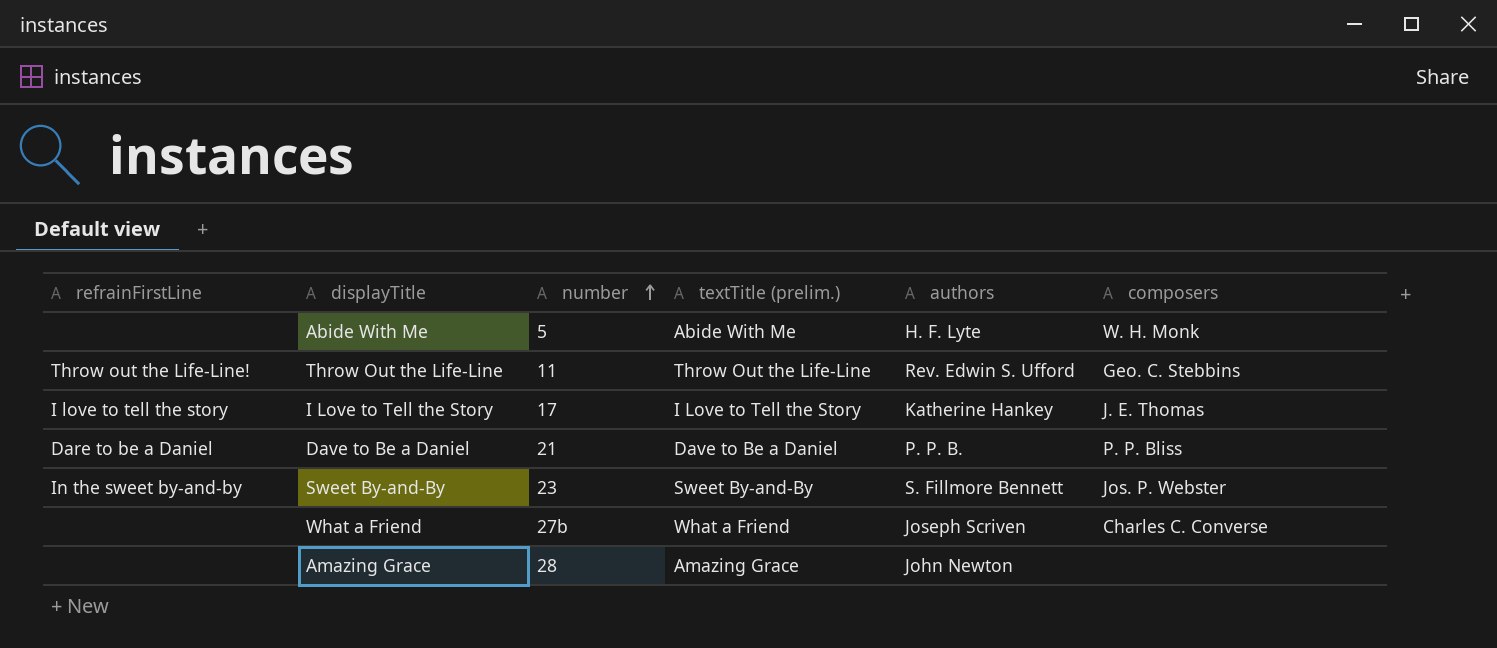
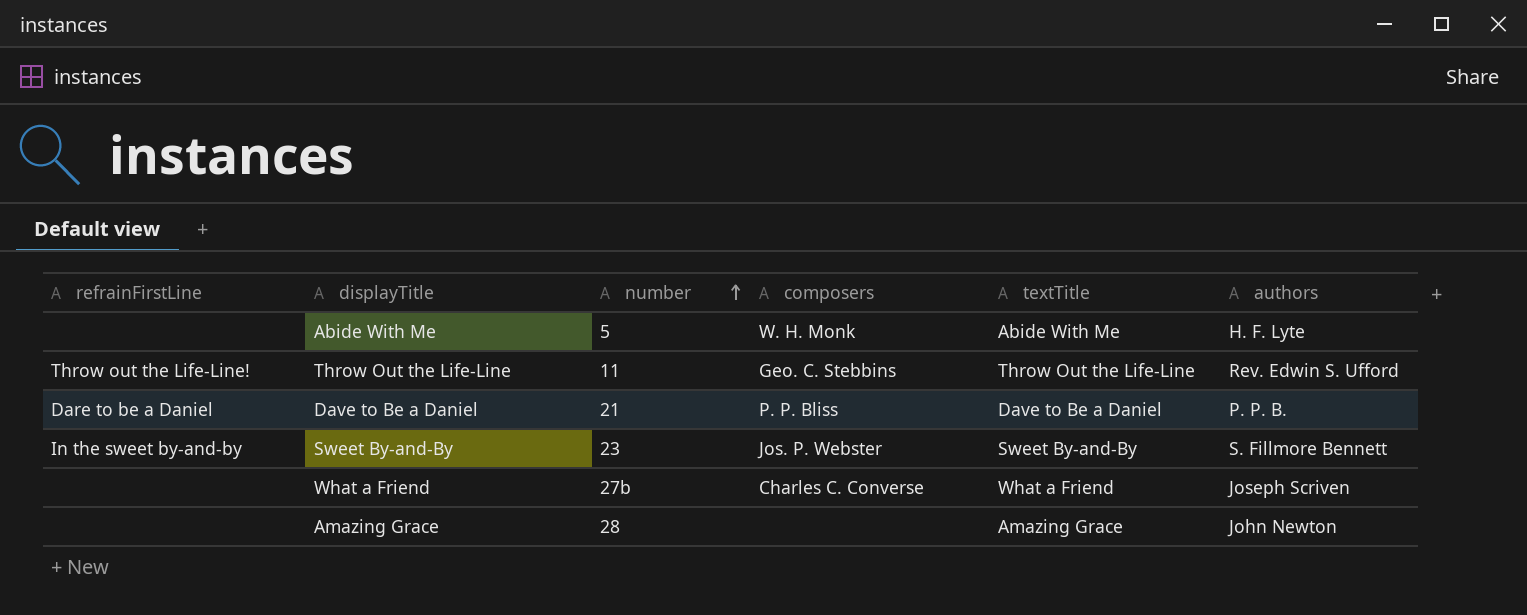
column composers | position: 6 -> 4
column name: textTitle (prelim.) -> textTitle
row I Love to Tell the Story: I love to tell the story | 17 | I Love to Tell the Story | Katherine Hankey | J. E. Thomas -> none

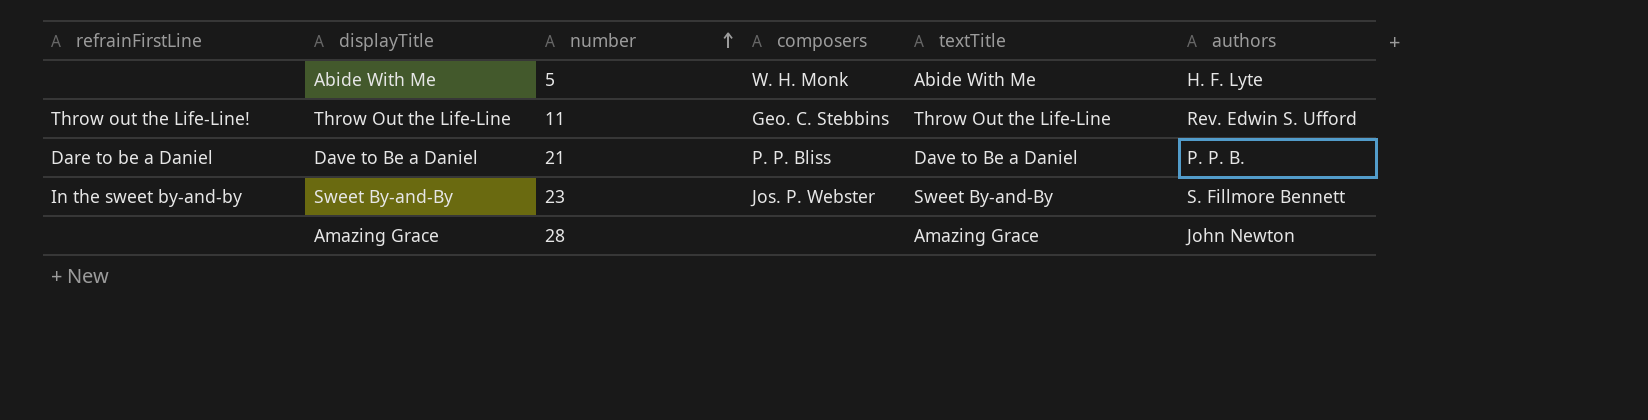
row What a Friend: none | 27b | Charles C. Converse | What a Friend | Joseph Scriven -> none

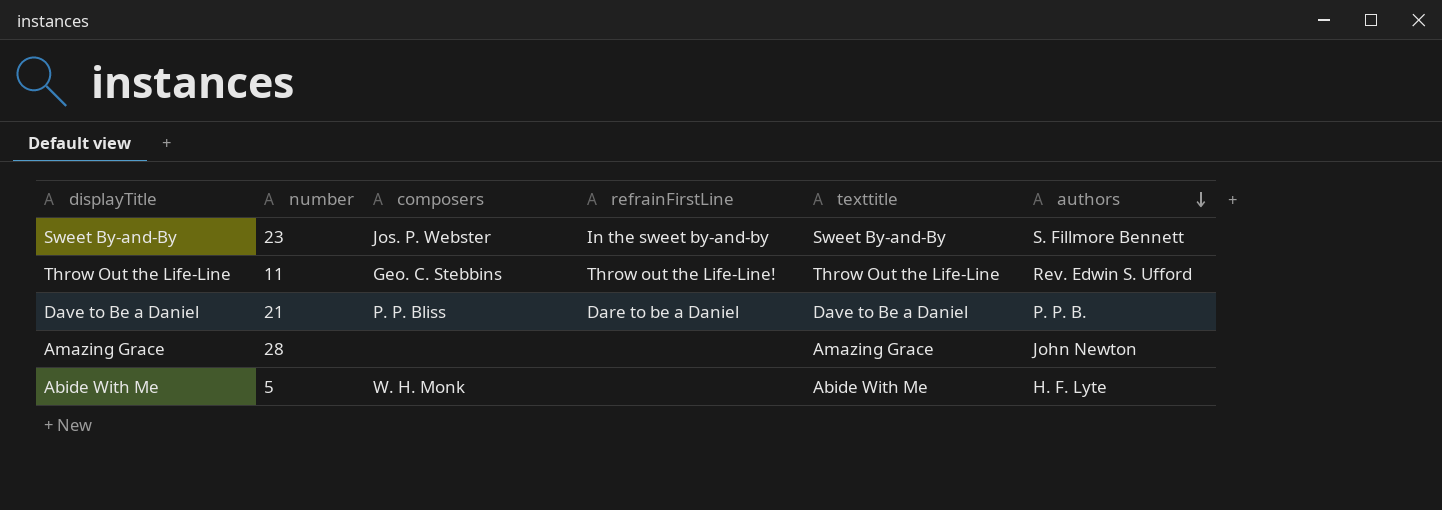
row order: number ascending -> authors descending
column refrainFirstLine | position: 1 -> 4
column name: textTitle -> texttitle

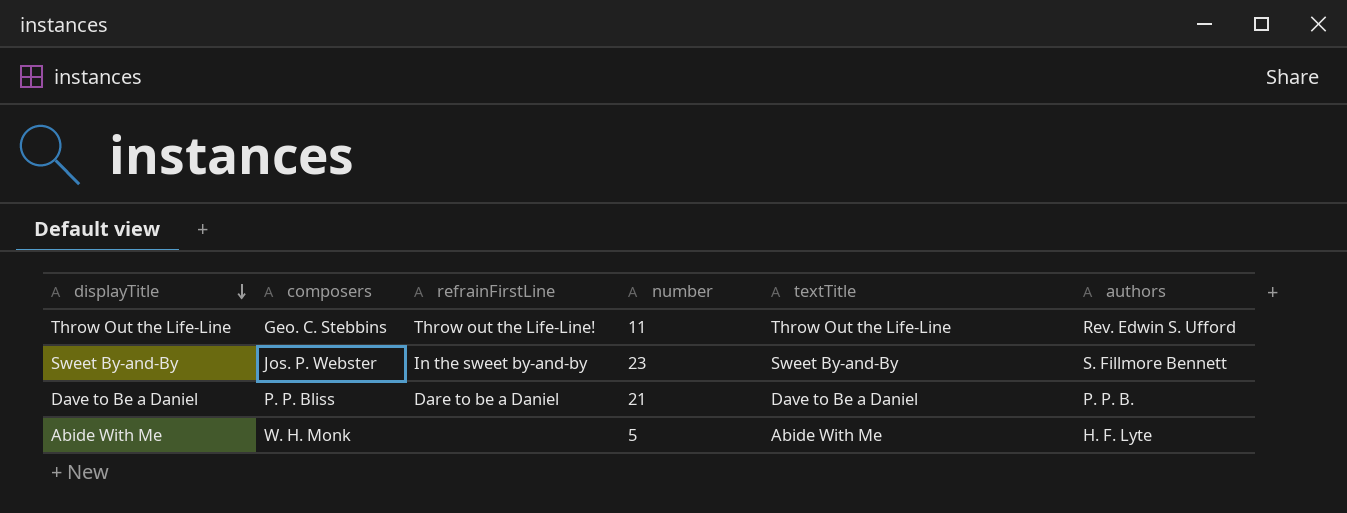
row order: authors descending -> displayTitle descending
column number | position: 2 -> 4
column name: texttitle -> textTitle
row Amazing Grace: 28 | none | none | Amazing Grace | John Newton -> none

